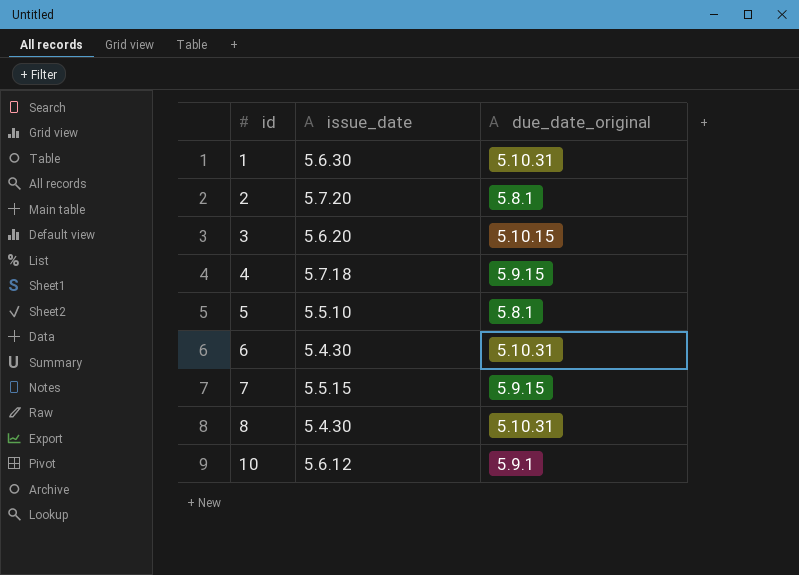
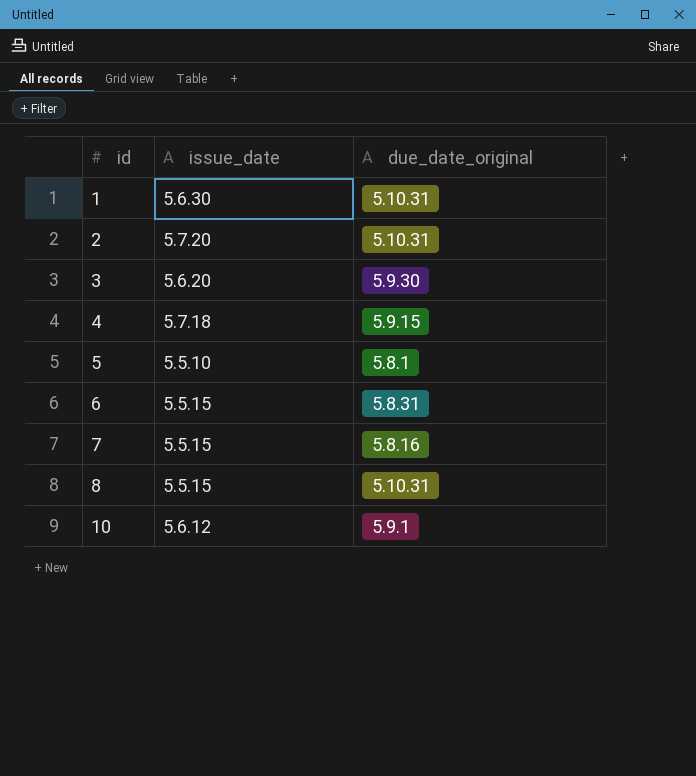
2 | due_date_original: 5.8.1 -> 5.10.31
3 | due_date_original: 5.10.15 -> 5.9.30
6 | issue_date: 5.4.30 -> 5.5.15
6 | due_date_original: 5.10.31 -> 5.8.31
7 | due_date_original: 5.9.15 -> 5.8.16
8 | issue_date: 5.4.30 -> 5.5.15

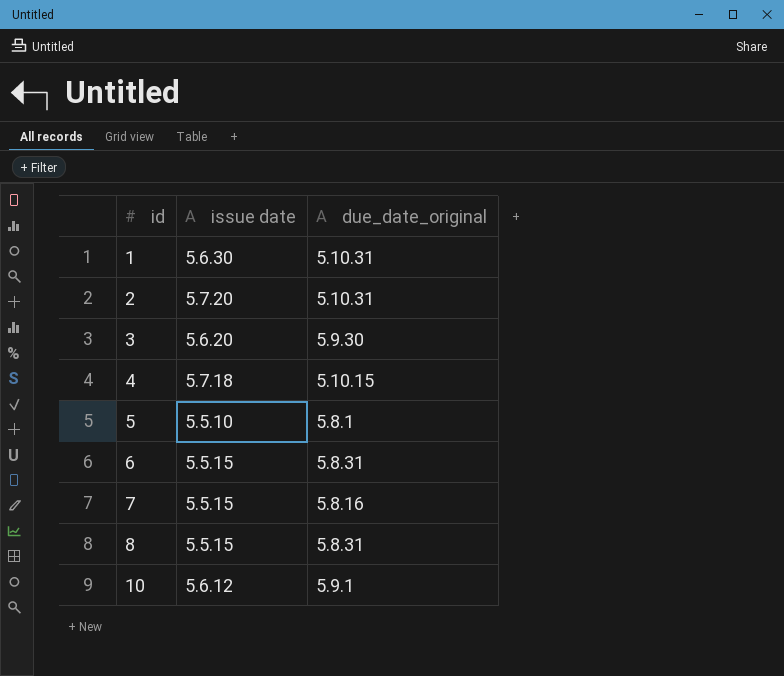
column name: issue_date -> issue date
4 | due_date_original: 5.9.15 -> 5.10.15
8 | due_date_original: 5.10.31 -> 5.8.31

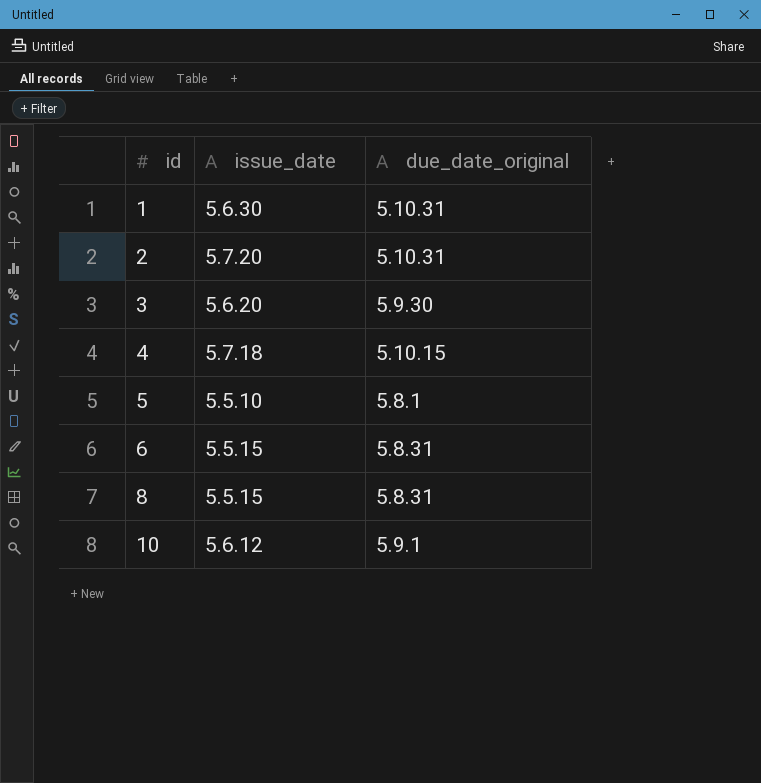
column name: issue date -> issue_date
row 7: 5.5.15 | 5.8.16 -> none

